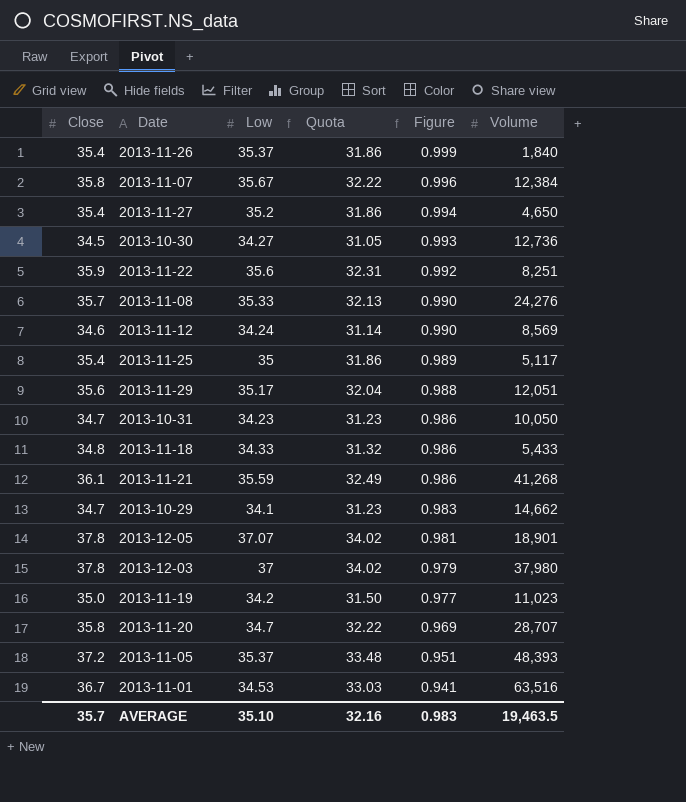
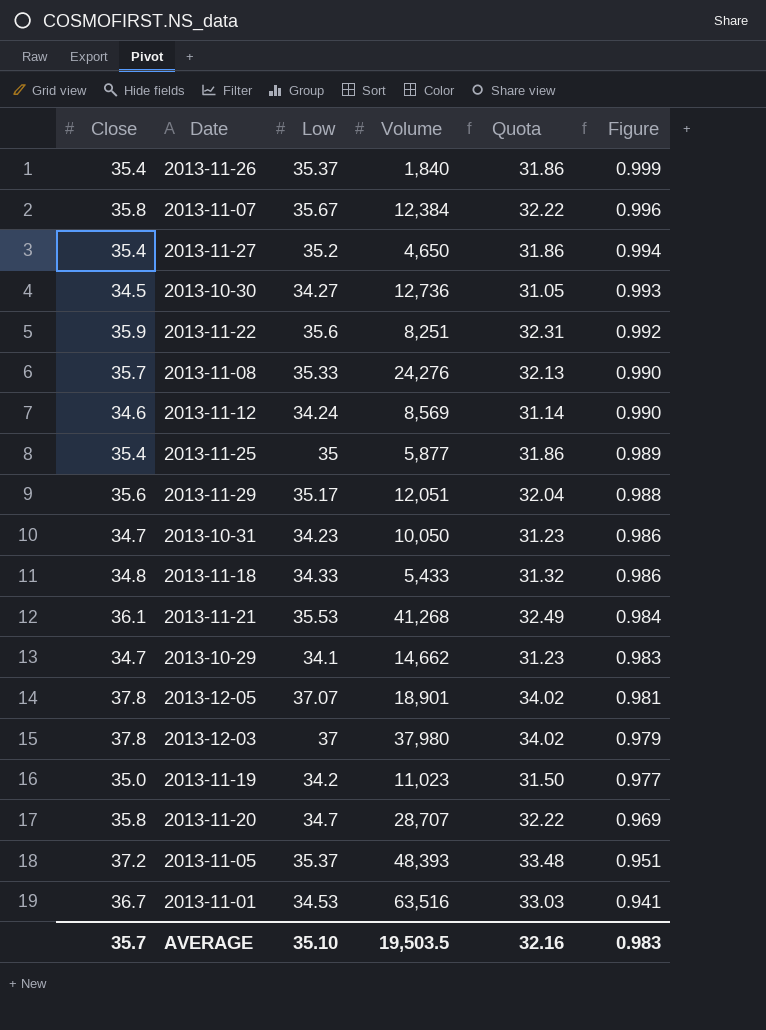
column Volume | position: 6 -> 4
2013-11-25 | Volume: 5,117 -> 5,877
2013-11-21 | Low: 35.59 -> 35.53
2013-11-21 | Figure: 0.986 -> 0.984
AVERAGE | Volume: 19,463.5 -> 19,503.5

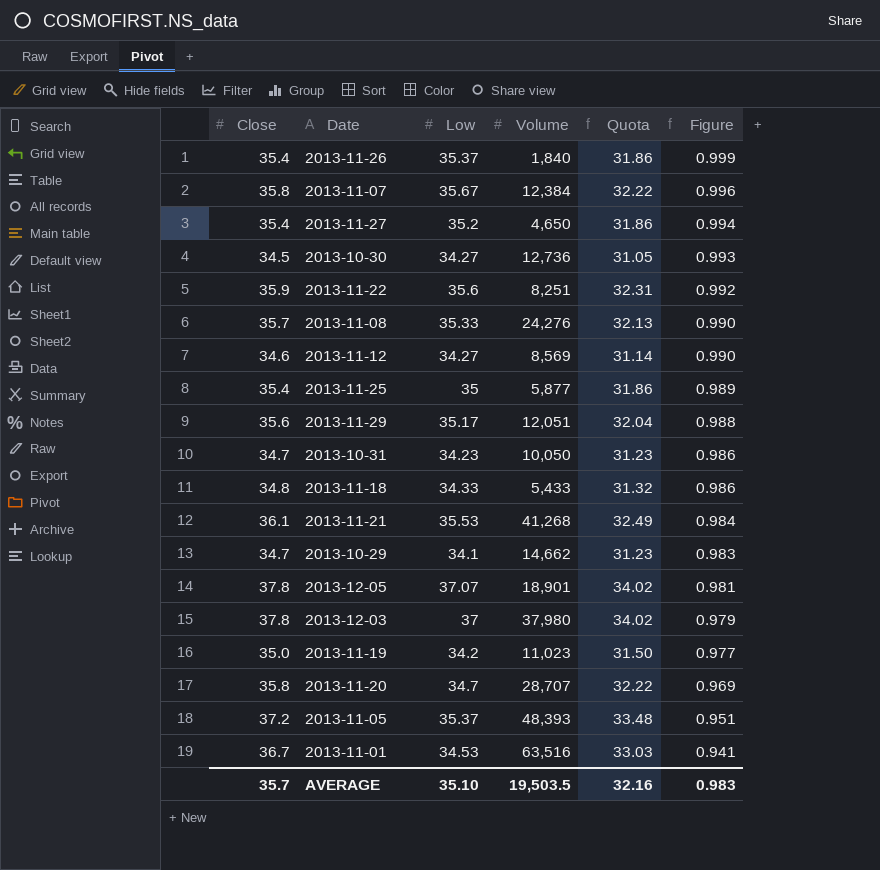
2013-11-12 | Low: 34.24 -> 34.27

